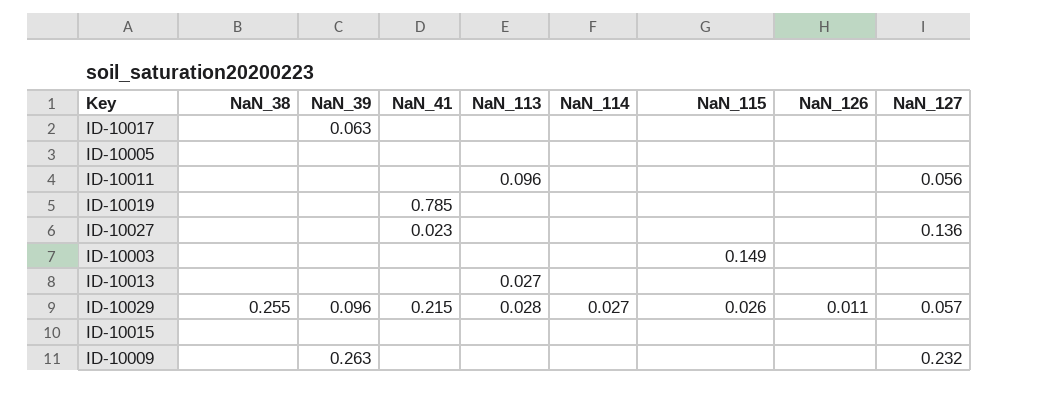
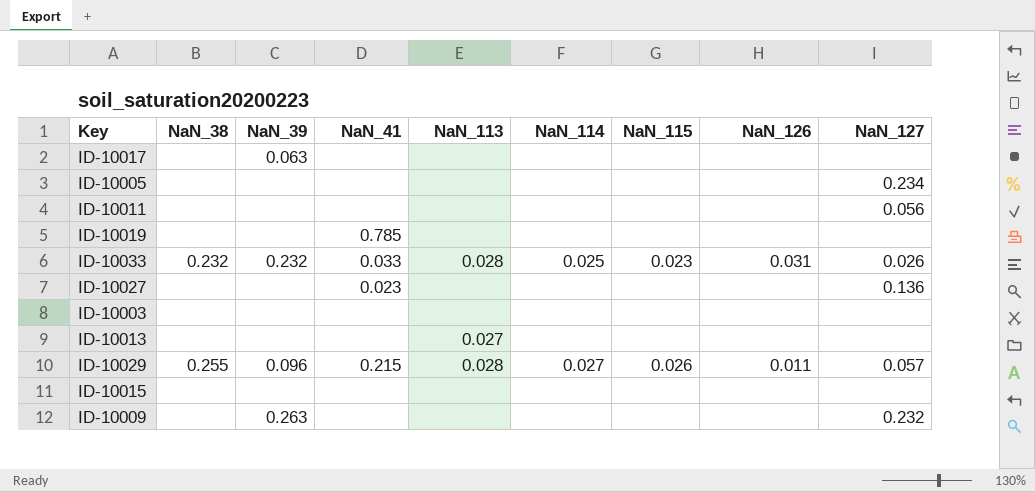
ID-10005 | NaN_127: none -> 0.234
ID-10011 | NaN_113: 0.096 -> none
row ID-10033: none -> 0.232 | 0.232 | 0.033 | 0.028 | 0.025 | 0.023 | 0.031 | 0.026
ID-10003 | NaN_115: 0.149 -> none

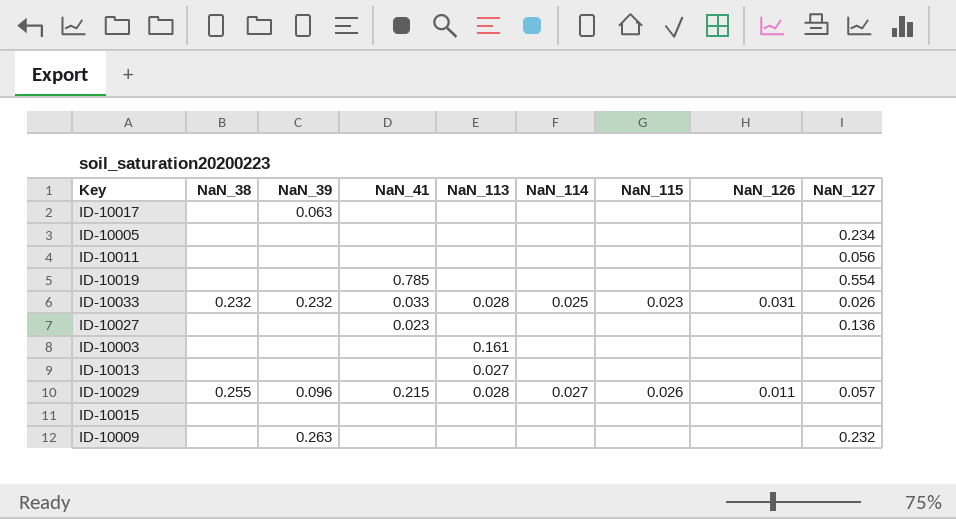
ID-10019 | NaN_127: none -> 0.554
ID-10003 | NaN_113: none -> 0.161

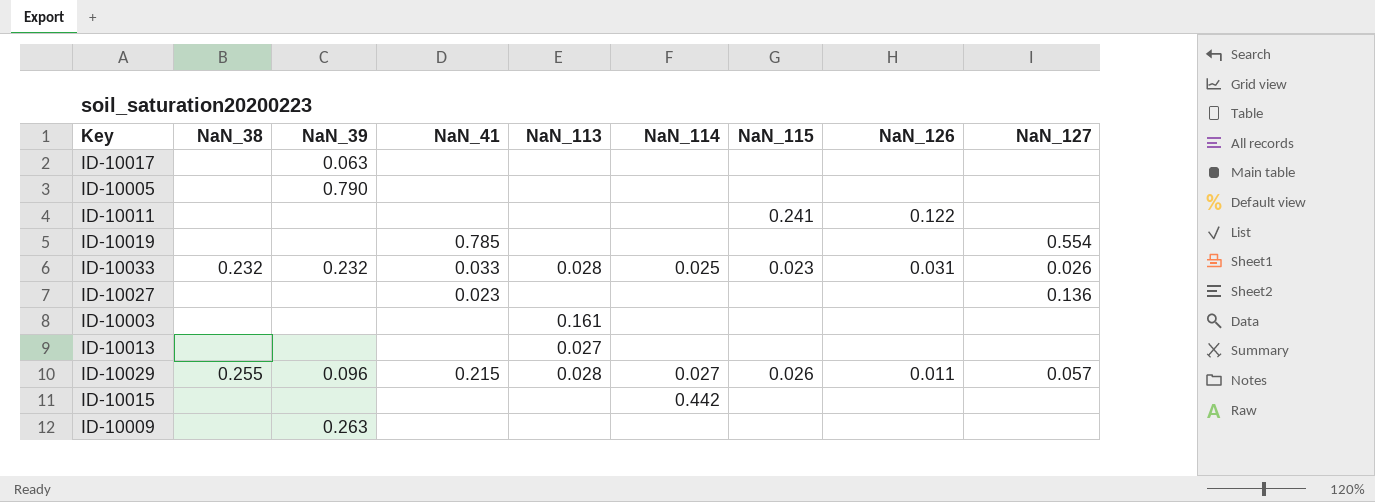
ID-10005 | NaN_39: none -> 0.790
ID-10005 | NaN_127: 0.234 -> none
ID-10011 | NaN_115: none -> 0.241
ID-10011 | NaN_126: none -> 0.122
ID-10011 | NaN_127: 0.056 -> none
ID-10015 | NaN_114: none -> 0.442
ID-10009 | NaN_127: 0.232 -> none

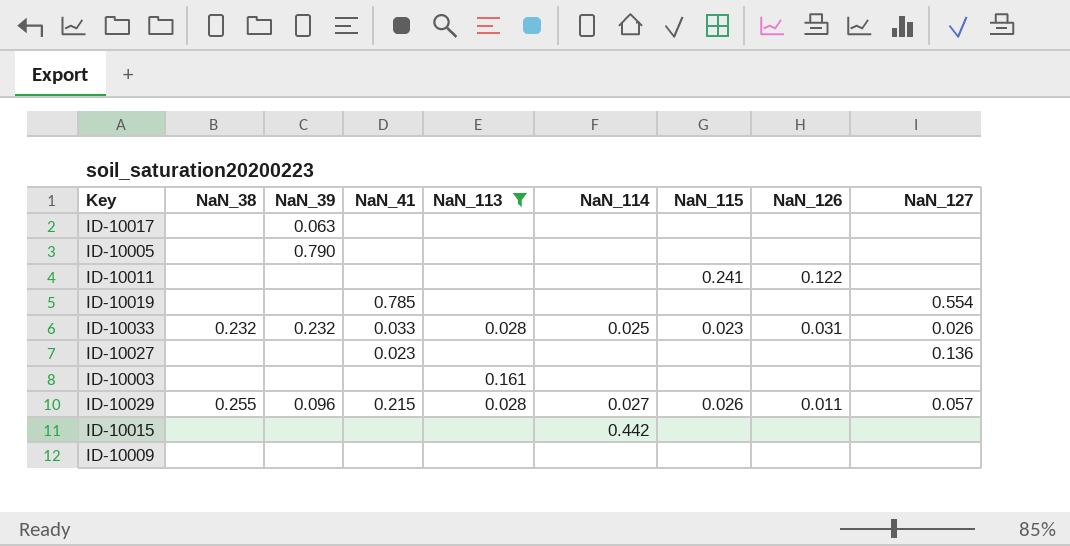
filter: none -> NaN_113 != 0.027
ID-10009 | NaN_39: 0.263 -> none

